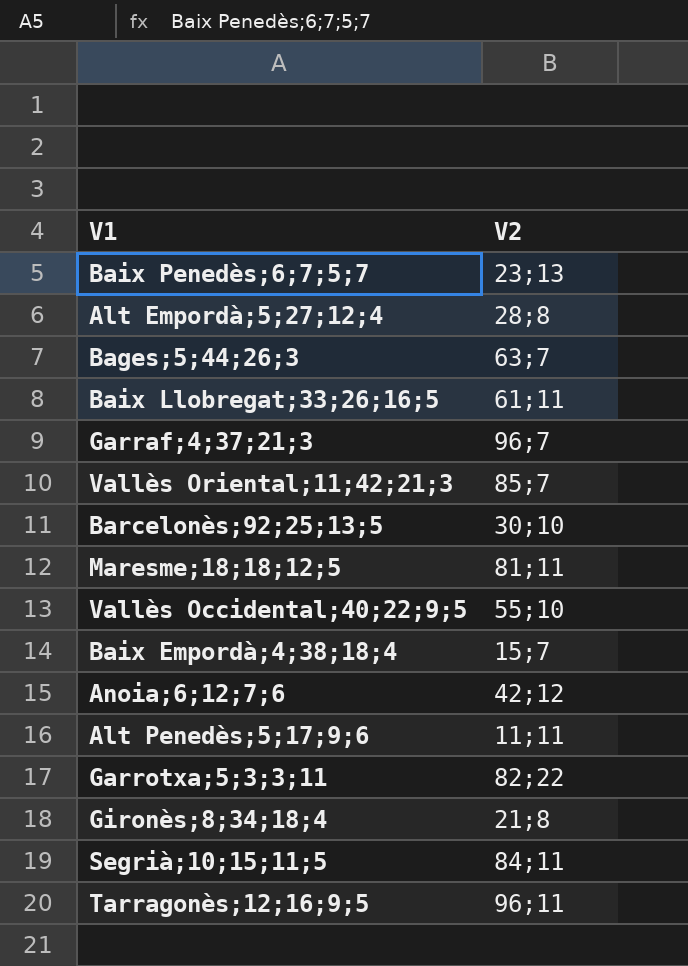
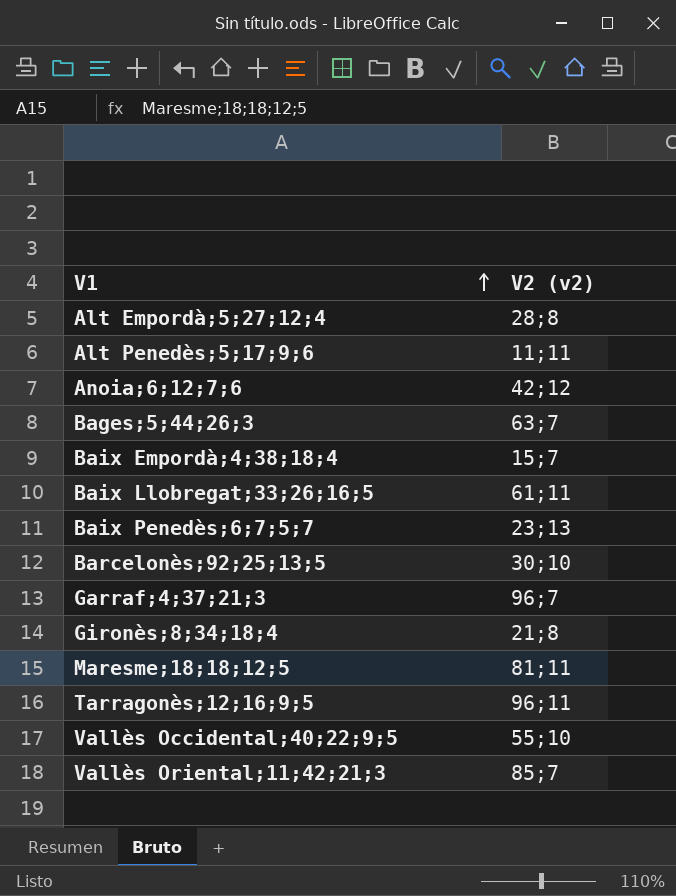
row order: none -> V1 ascending
column name: V2 -> V2 (v2)
row Garrotxa;5;3;3;11: 82;22 -> none
row Segrià;10;15;11;5: 84;11 -> none

